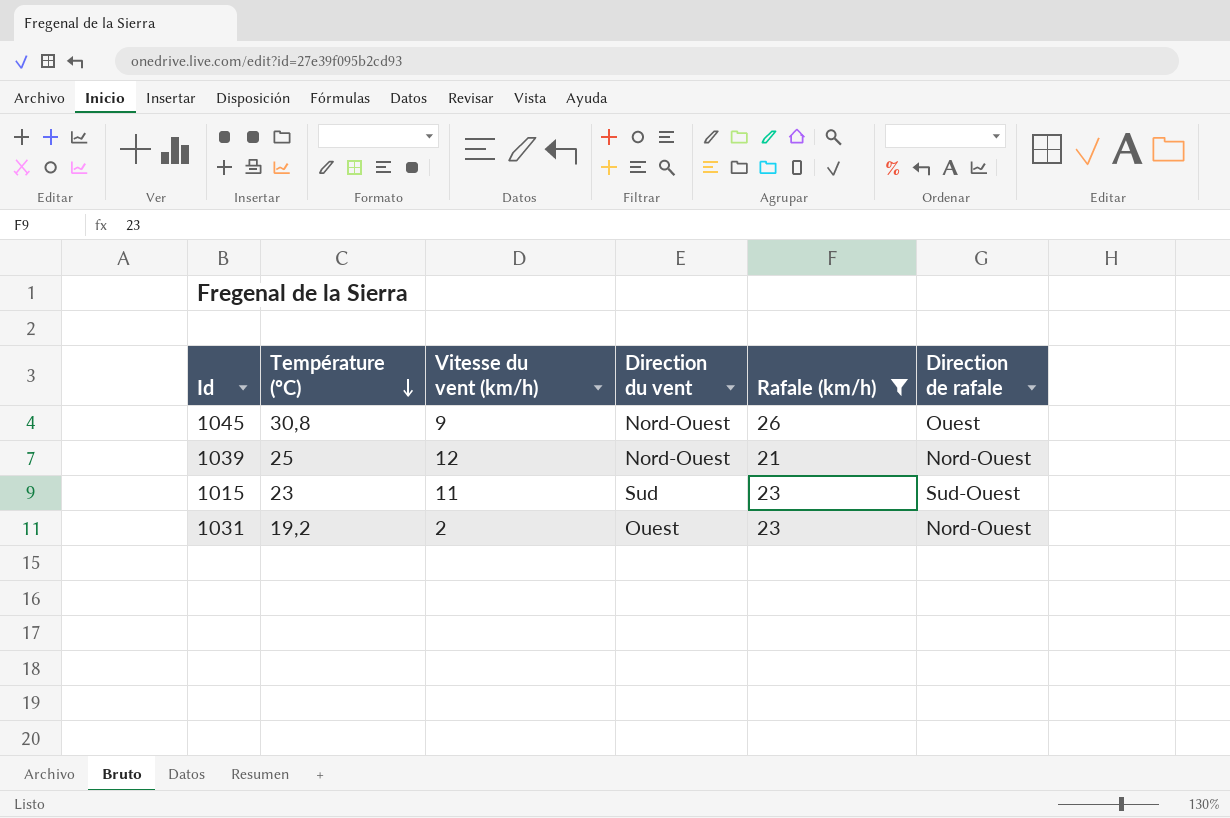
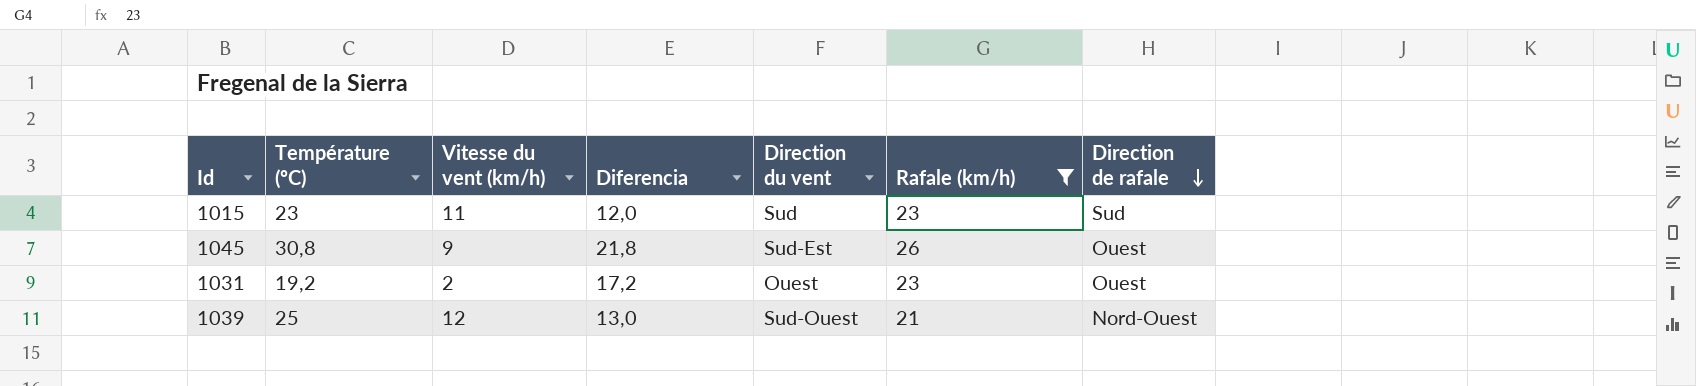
row order: Température (ºC) descending -> Direction de rafale descending
column Diferencia | formula: none -> [Température (ºC)] - [Vitesse du vent (km/h)]
1015 | Direction de rafale: Sud-Ouest -> Sud
1045 | Direction du vent: Nord-Ouest -> Sud-Est
1031 | Direction de rafale: Nord-Ouest -> Ouest
1039 | Direction du vent: Nord-Ouest -> Sud-Ouest

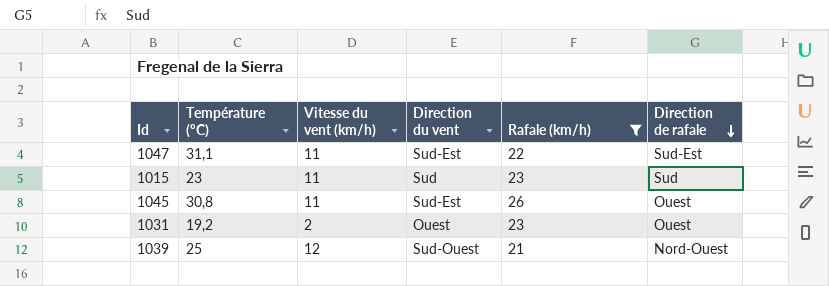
column Diferencia | formula: [Température (ºC)] - [Vitesse du vent (km/h)] -> none
row 1047: none -> 31,1 | 11 | Sud-Est | 22 | Sud-Est
1045 | Vitesse du vent (km/h): 9 -> 11

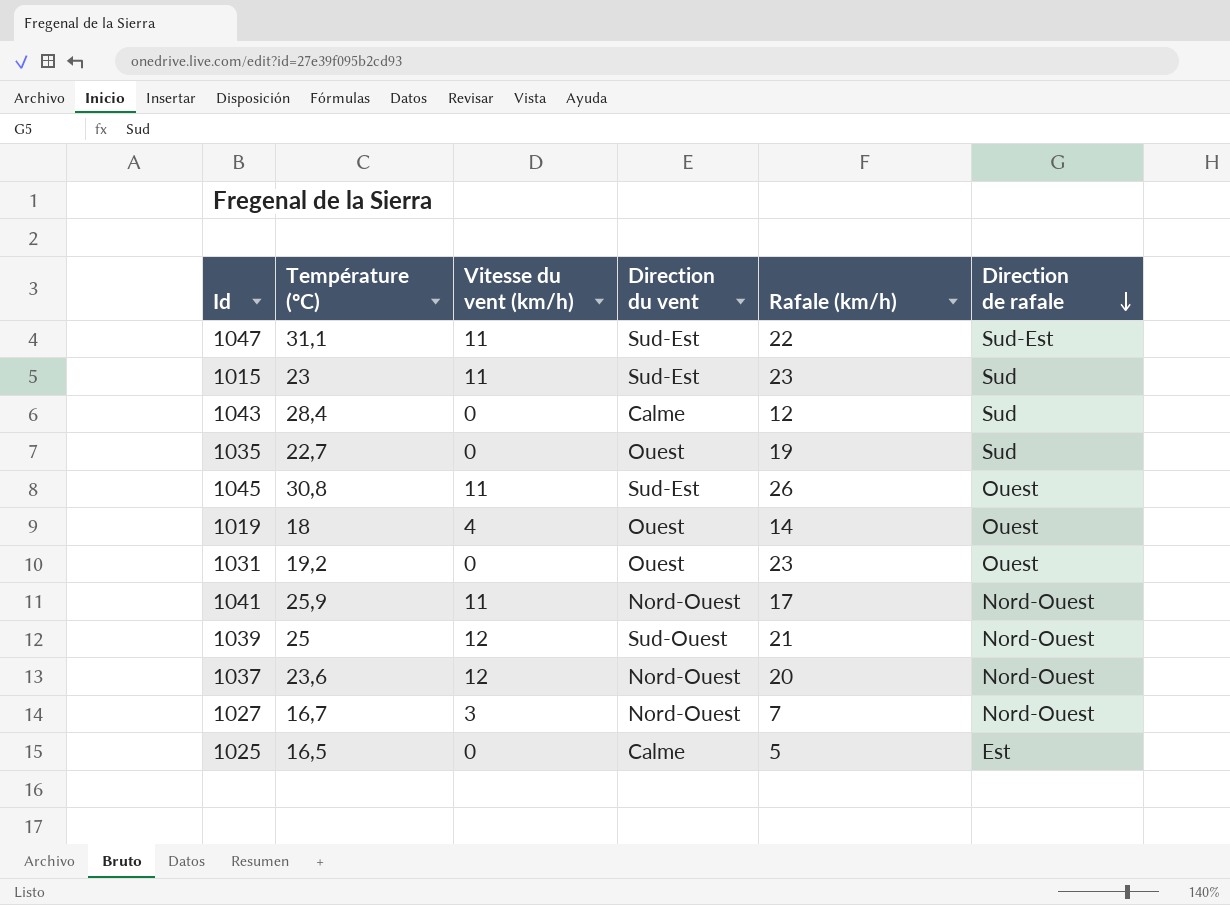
filter: Rafale (km/h) >= 21 -> none
1015 | Direction du vent: Sud -> Sud-Est
1031 | Vitesse du vent (km/h): 2 -> 0

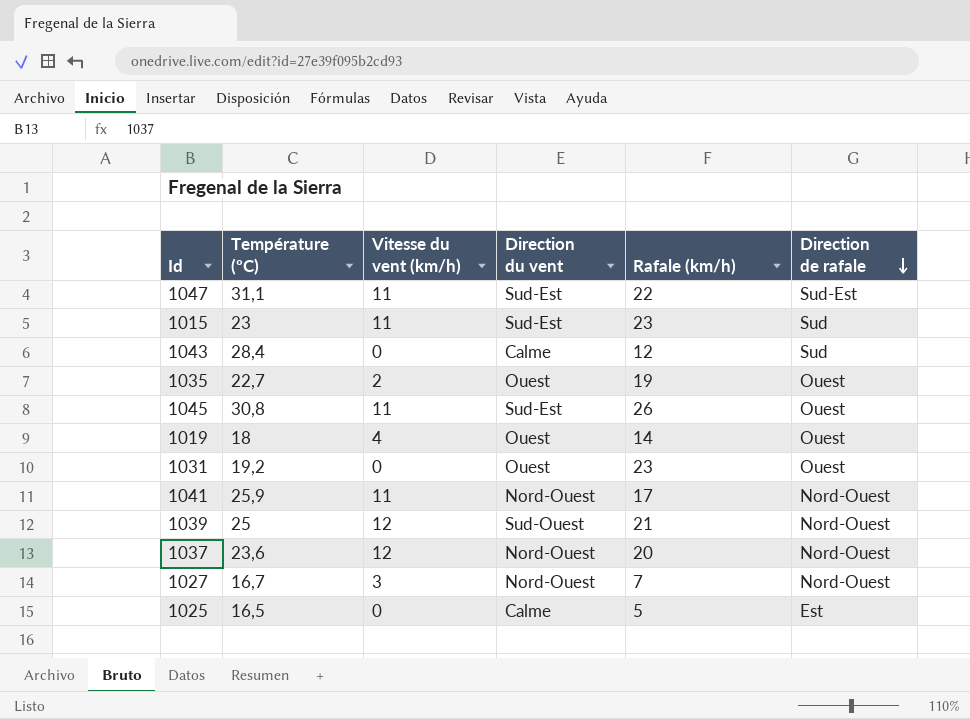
1035 | Vitesse du vent (km/h): 0 -> 2
1035 | Direction de rafale: Sud -> Ouest

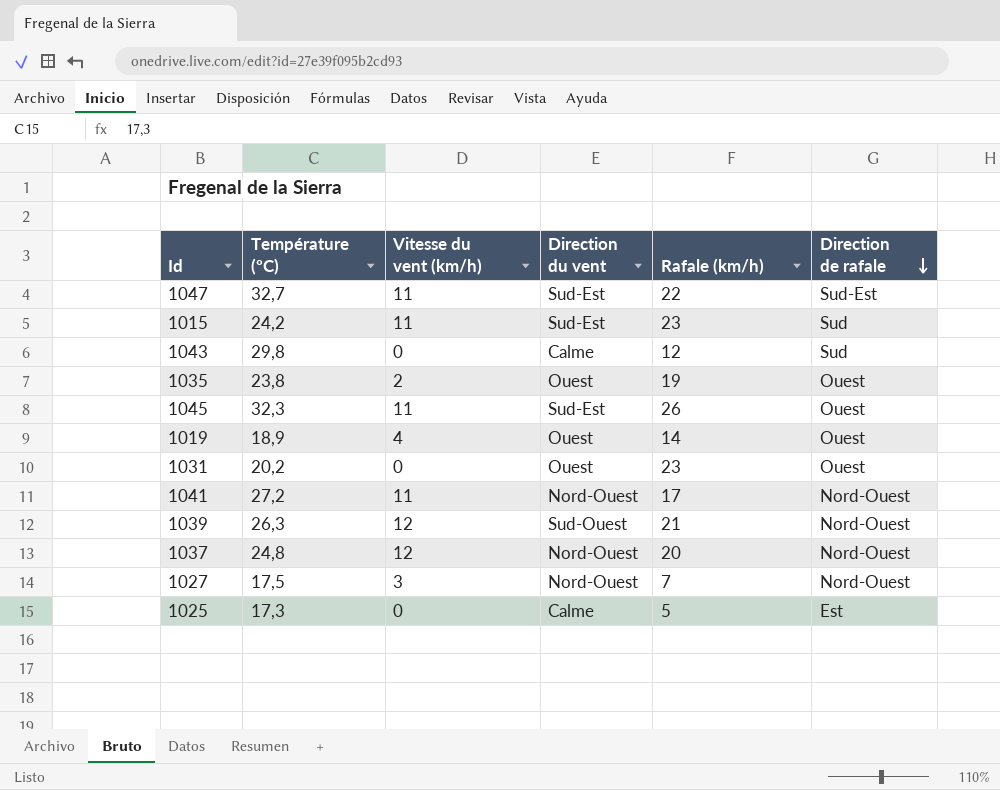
1047 | Température (ºC): 31,1 -> 32,7
1015 | Température (ºC): 23 -> 24,2
1043 | Température (ºC): 28,4 -> 29,8
1035 | Température (ºC): 22,7 -> 23,8
1045 | Température (ºC): 30,8 -> 32,3
1019 | Température (ºC): 18 -> 18,9
1031 | Température (ºC): 19,2 -> 20,2
1041 | Température (ºC): 25,9 -> 27,2
1039 | Température (ºC): 25 -> 26,3
1037 | Température (ºC): 23,6 -> 24,8
1027 | Température (ºC): 16,7 -> 17,5
1025 | Température (ºC): 16,5 -> 17,3

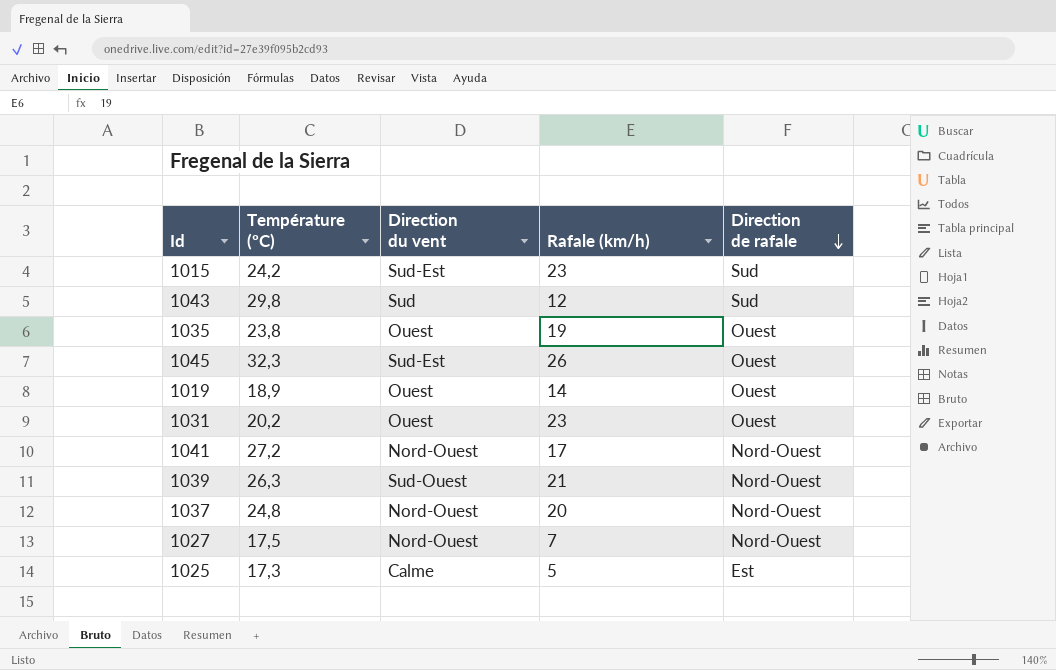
column Vitesse du vent (km/h) | position: 3 -> none
row 1047: 32,7 | 11 | Sud-Est | 22 | Sud-Est -> none
1043 | Direction du vent: Calme -> Sud

